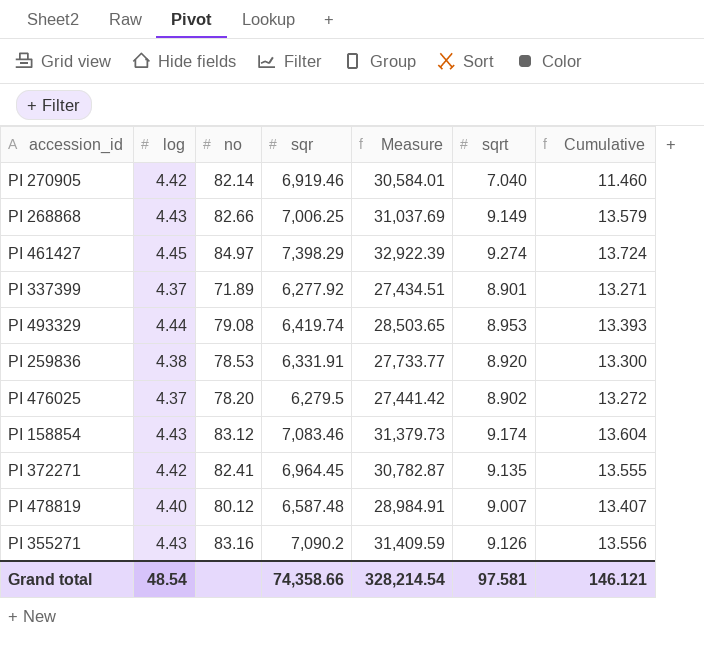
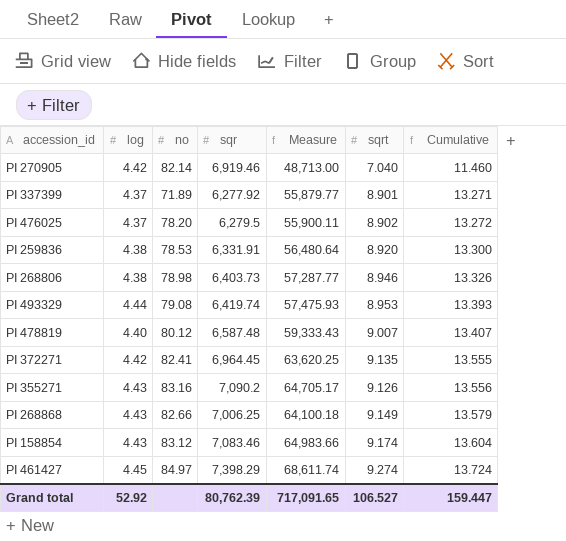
row order: none -> Cumulative ascending
column Measure | formula: [log] * [sqr] -> [sqr] * [sqrt]
row PI 268806: none -> 4.38 | 78.98 | 6,403.73 | 57,287.77 | 8.946 | 13.326
Grand total | log: 48.54 -> 52.92
Grand total | sqr: 74,358.66 -> 80,762.39
Grand total | Measure: 328,214.54 -> 717,091.65
Grand total | sqrt: 97.581 -> 106.527
Grand total | Cumulative: 146.121 -> 159.447

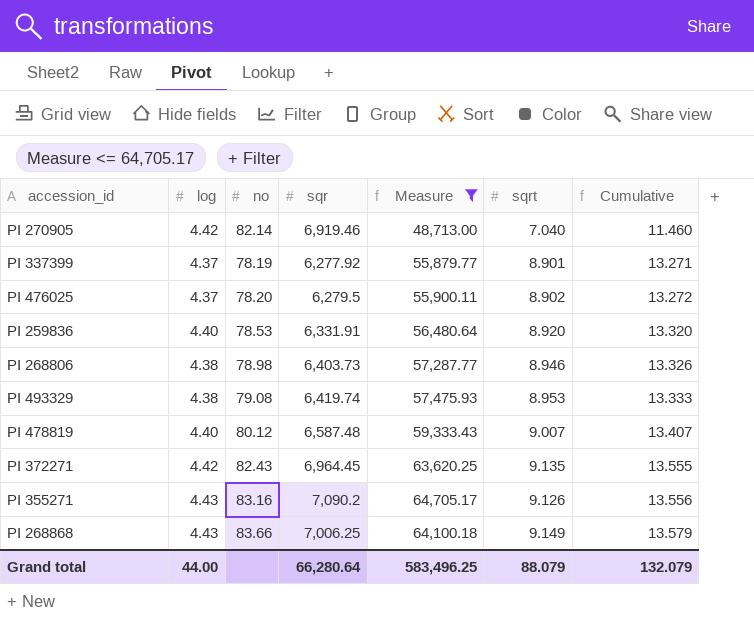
filter: none -> Measure <= 64,705.17
PI 337399 | no: 71.89 -> 78.19
PI 259836 | log: 4.38 -> 4.40
PI 259836 | Cumulative: 13.300 -> 13.320
PI 493329 | log: 4.44 -> 4.38
PI 493329 | Cumulative: 13.393 -> 13.333
PI 372271 | no: 82.41 -> 82.43
PI 268868 | no: 82.66 -> 83.66
Grand total | log: 52.92 -> 44.00
Grand total | sqr: 80,762.39 -> 66,280.64
Grand total | Measure: 717,091.65 -> 583,496.25
Grand total | sqrt: 106.527 -> 88.079
Grand total | Cumulative: 159.447 -> 132.079

